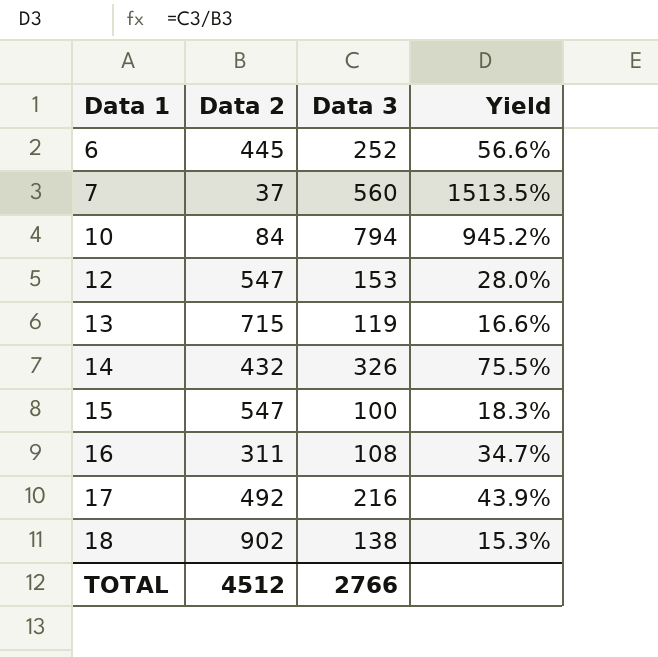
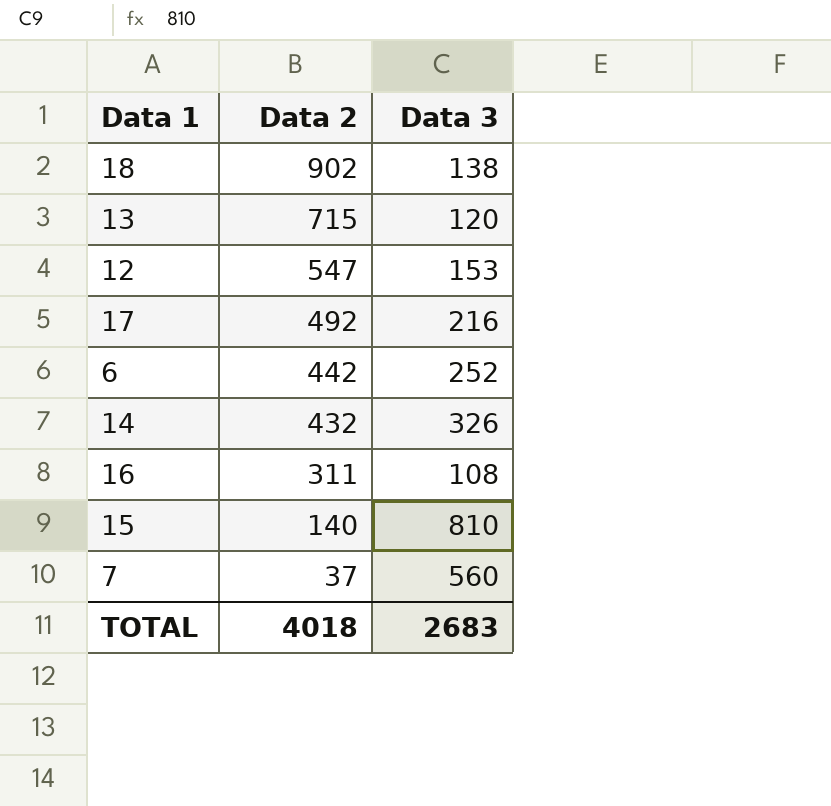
row order: Data 1 ascending -> Data 2 descending
column Yield | formula: [Data 3] / [Data 2] -> none
row 10: 84 | 794 | 945.2% -> none
13 | Data 3: 119 -> 120
6 | Data 2: 445 -> 442
15 | Data 2: 547 -> 140
15 | Data 3: 100 -> 810
TOTAL | Data 2: 4512 -> 4018
TOTAL | Data 3: 2766 -> 2683

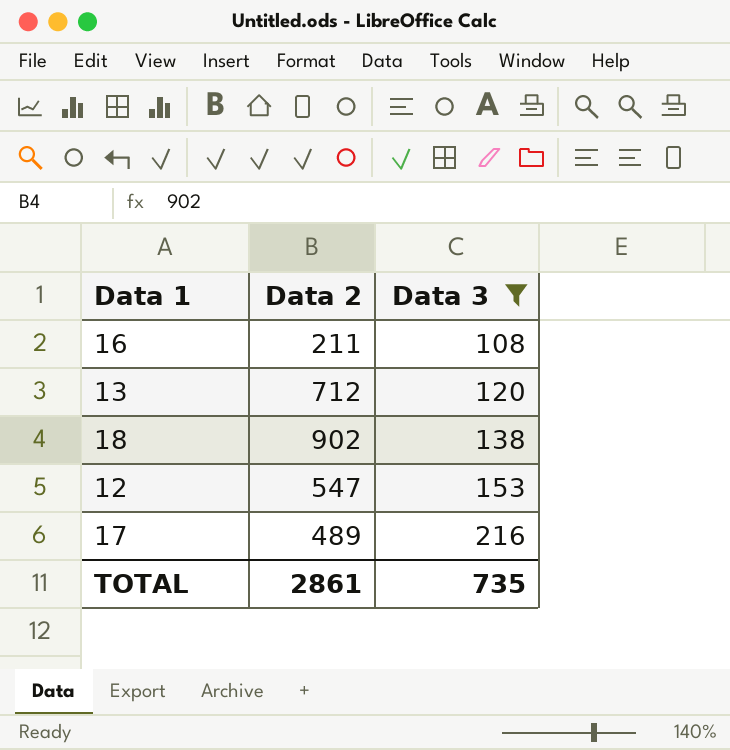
filter: none -> Data 3 <= 216
row order: Data 2 descending -> Data 3 ascending
16 | Data 2: 311 -> 211
13 | Data 2: 715 -> 712
17 | Data 2: 492 -> 489
TOTAL | Data 2: 4018 -> 2861
TOTAL | Data 3: 2683 -> 735

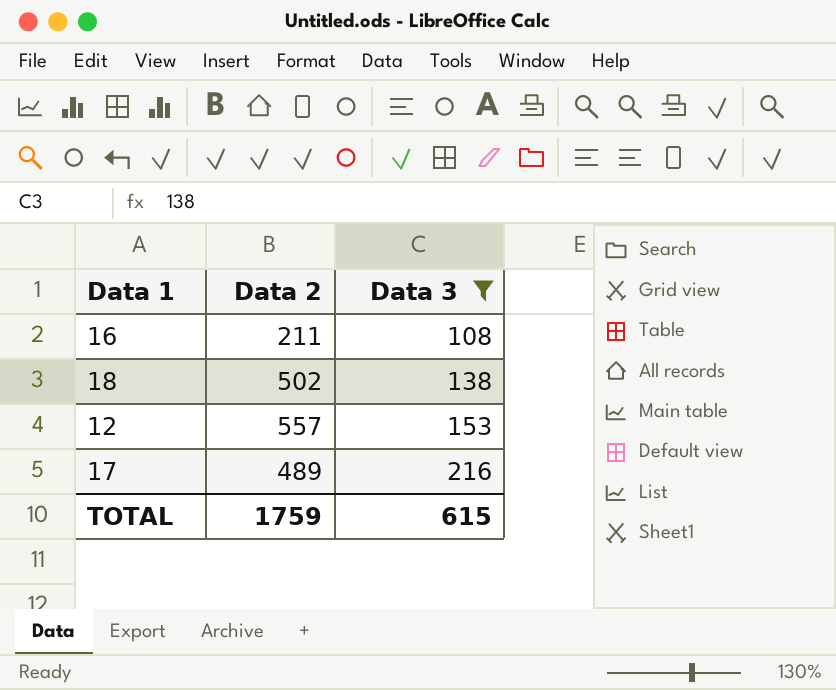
row 13: 712 | 120 -> none
18 | Data 2: 902 -> 502
12 | Data 2: 547 -> 557
TOTAL | Data 2: 2861 -> 1759
TOTAL | Data 3: 735 -> 615

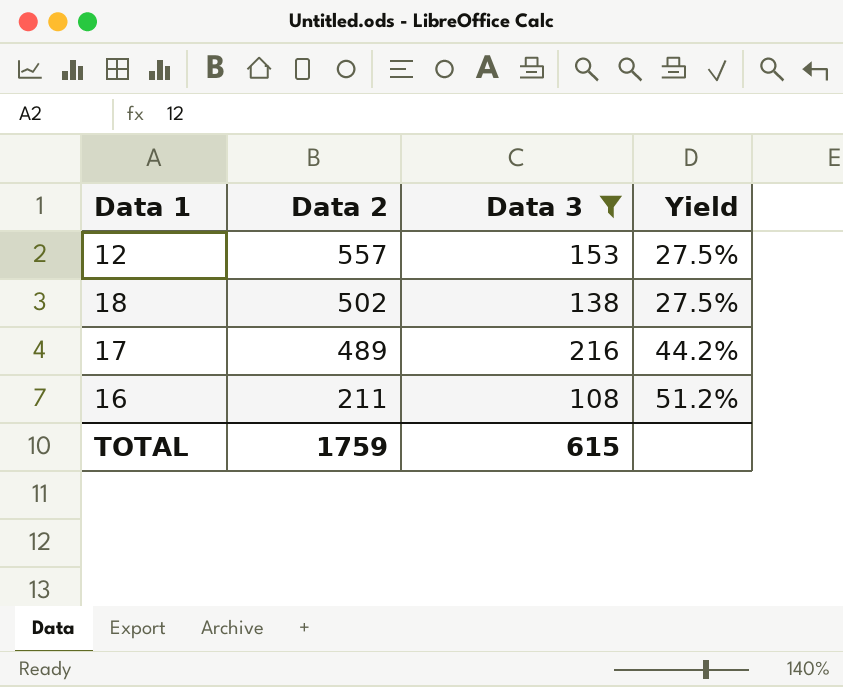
row order: Data 3 ascending -> Data 2 descending
column Yield | formula: none -> [Data 3] / [Data 2]

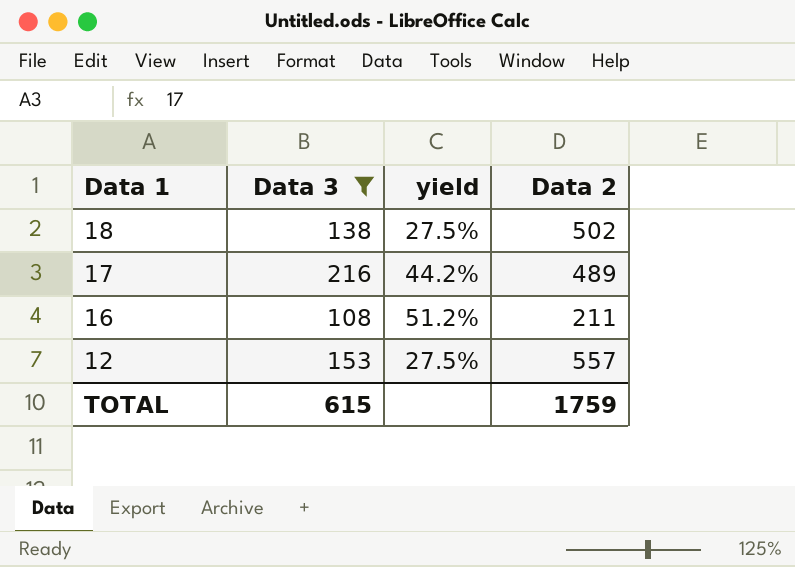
row order: Data 2 descending -> Data 1 descending
column name: Yield -> yield
column Data 2 | position: 2 -> 4

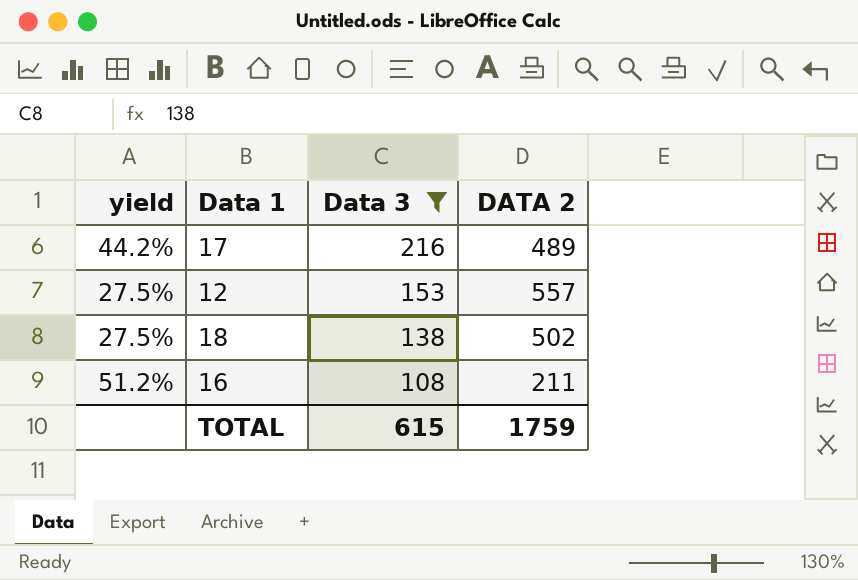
row order: Data 1 descending -> Data 3 descending
column yield | position: 3 -> 1
column name: Data 2 -> DATA 2

